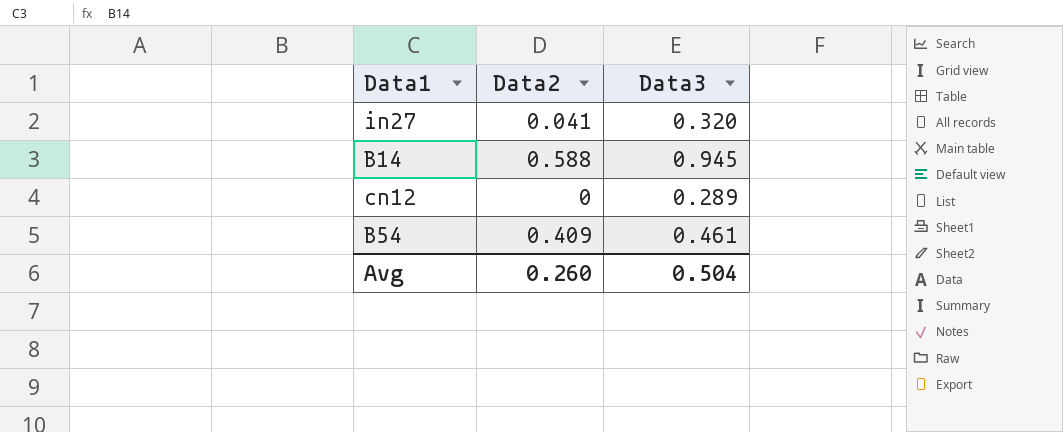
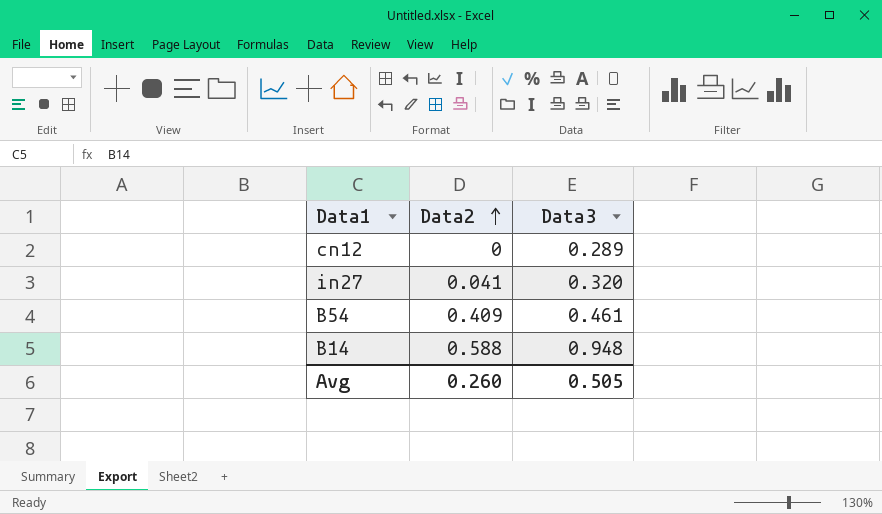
row order: none -> Data2 ascending
B14 | Data3: 0.945 -> 0.948
Avg | Data3: 0.504 -> 0.505

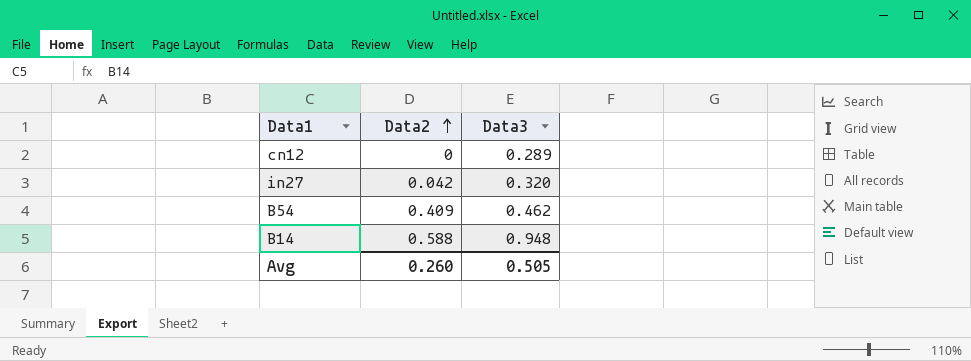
in27 | Data2: 0.041 -> 0.042
B54 | Data3: 0.461 -> 0.462

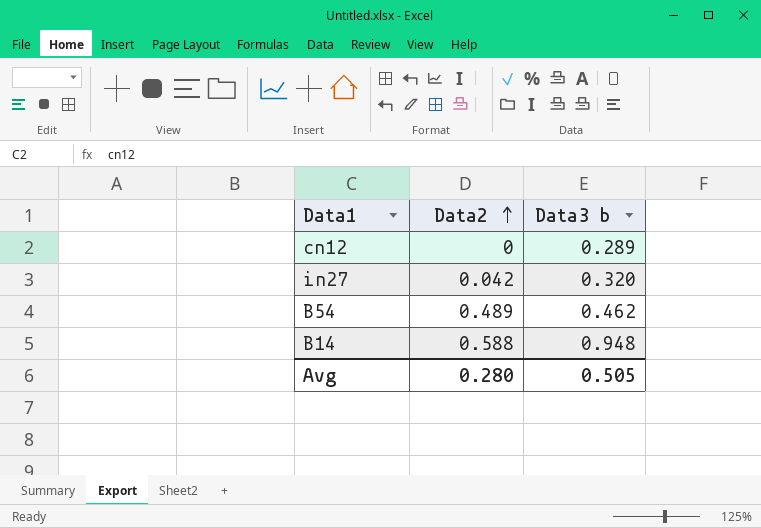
column name: Data3 -> Data3 b
B54 | Data2: 0.409 -> 0.489
Avg | Data2: 0.260 -> 0.280

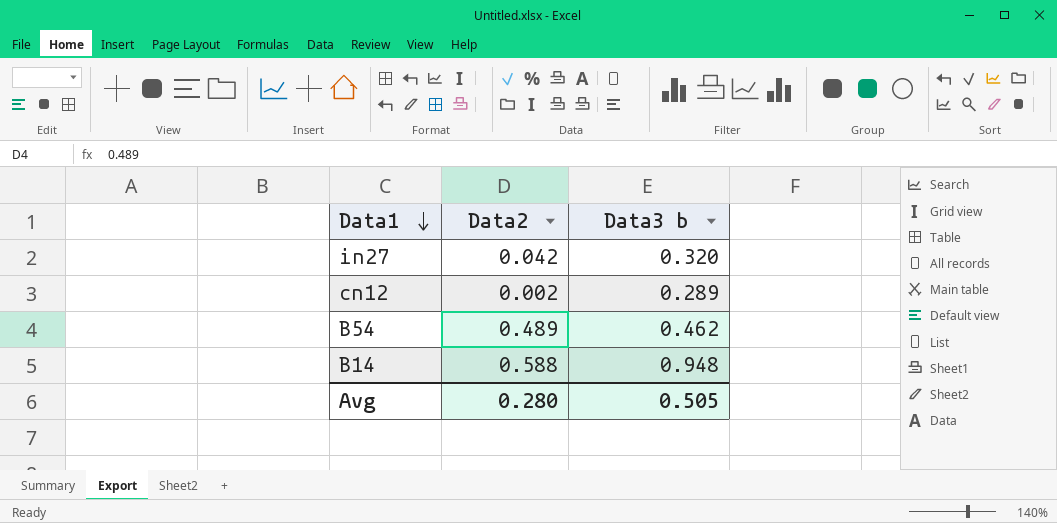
row order: Data2 ascending -> Data1 descending
cn12 | Data2: 0 -> 0.002

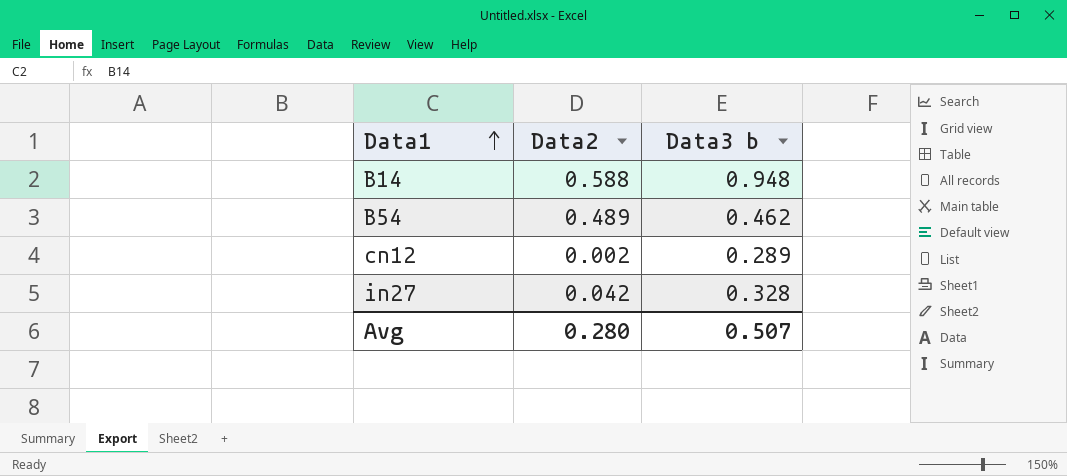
row order: Data1 descending -> Data1 ascending
in27 | Data3 b: 0.320 -> 0.328
Avg | Data3 b: 0.505 -> 0.507

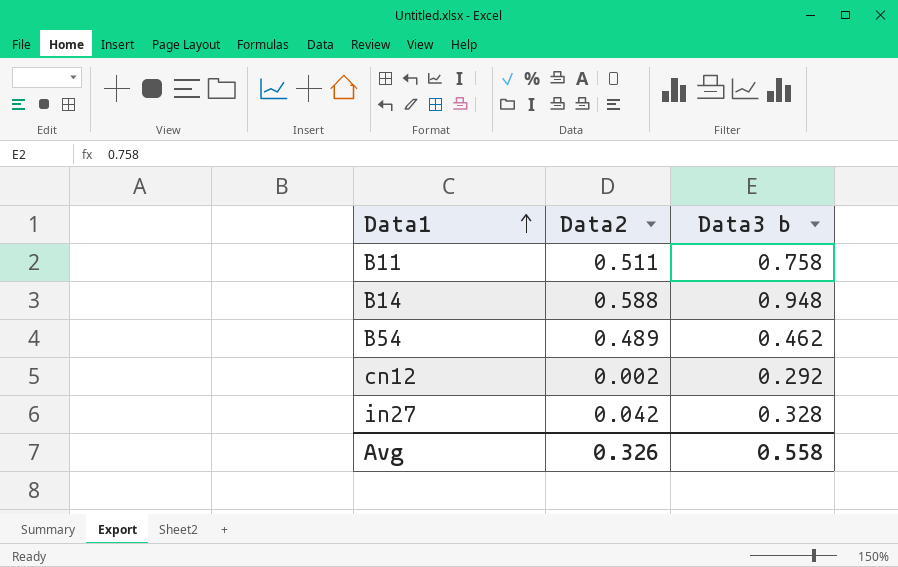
row B11: none -> 0.511 | 0.758
cn12 | Data3 b: 0.289 -> 0.292
Avg | Data2: 0.280 -> 0.326
Avg | Data3 b: 0.507 -> 0.558

